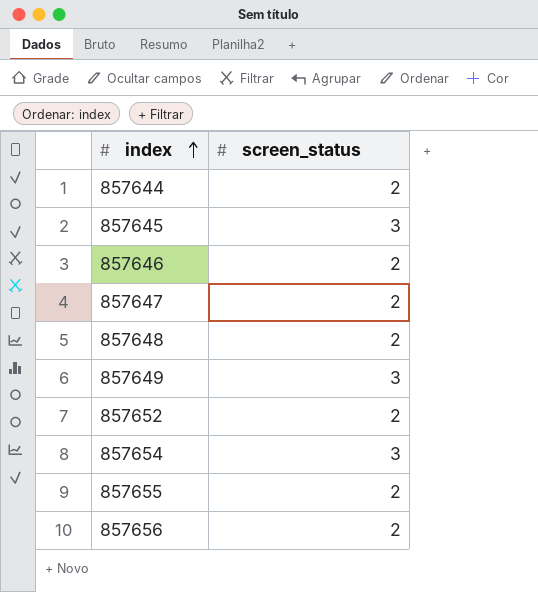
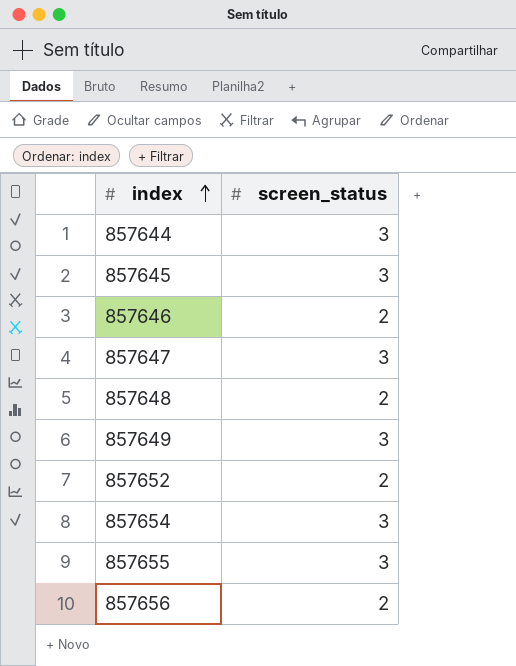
857644 | screen_status: 2 -> 3
857647 | screen_status: 2 -> 3
857655 | screen_status: 2 -> 3

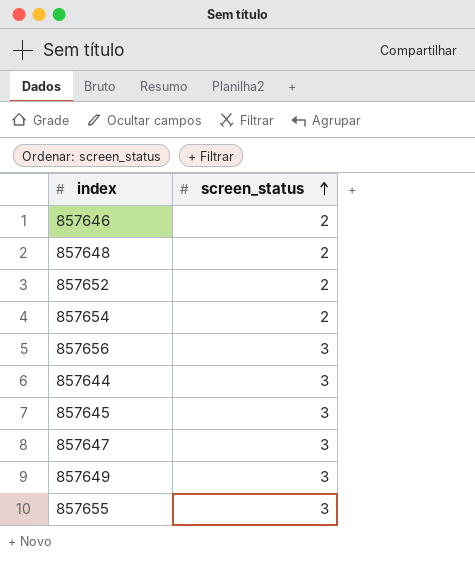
row order: index ascending -> screen_status ascending
857654 | screen_status: 3 -> 2
857656 | screen_status: 2 -> 3

